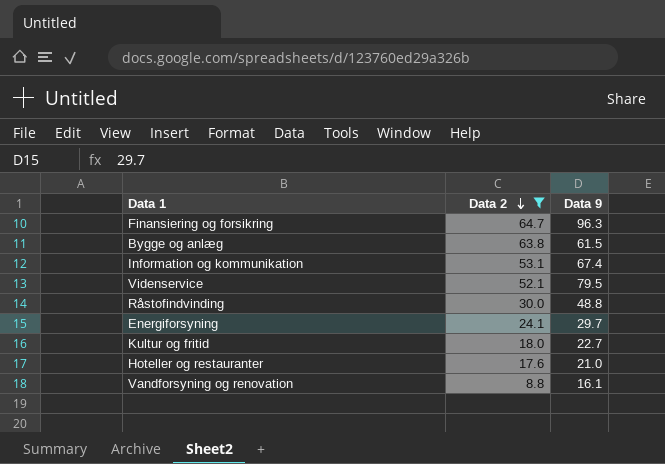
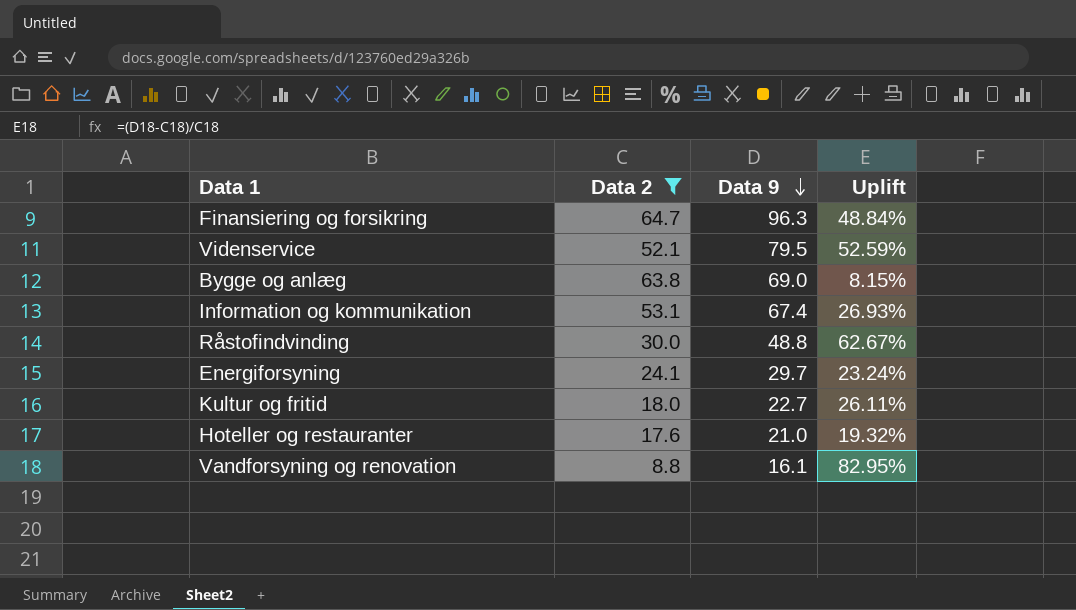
row order: Data 2 descending -> Data 9 descending
column Uplift | formula: none -> ([Data 9] - [Data 2]) / [Data 2]
Bygge og anlæg | Data 9: 61.5 -> 69.0

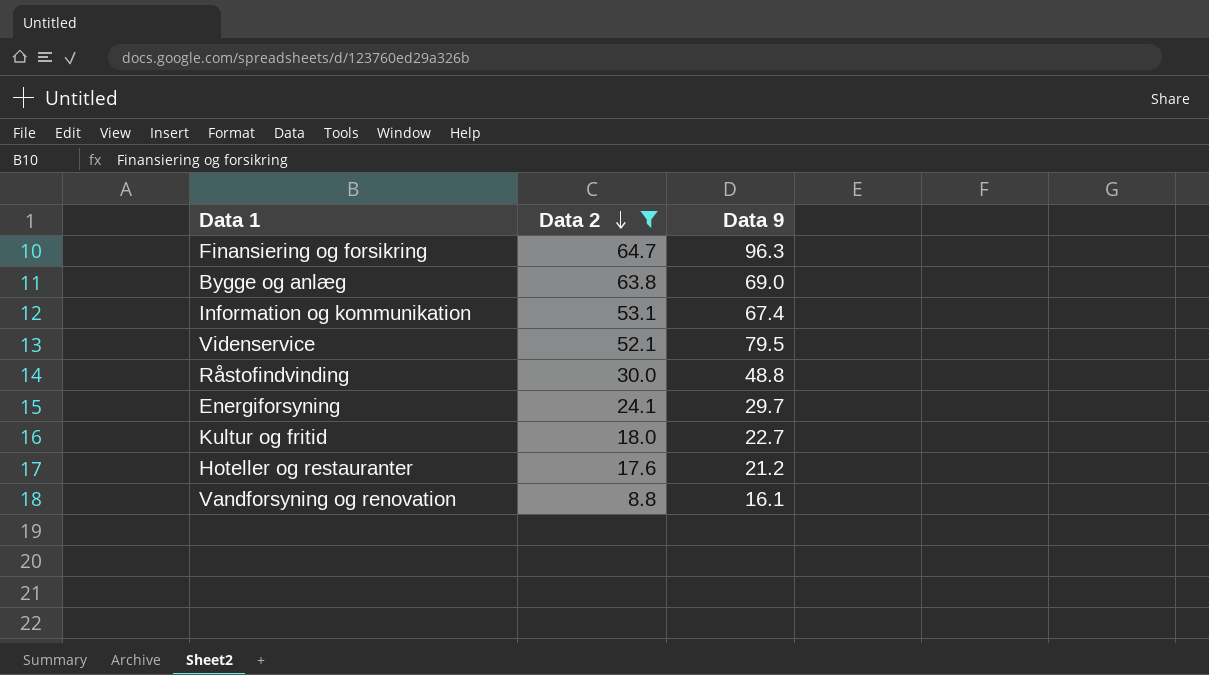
row order: Data 9 descending -> Data 2 descending
column Uplift | formula: ([Data 9] - [Data 2]) / [Data 2] -> none
Hoteller og restauranter | Data 9: 21.0 -> 21.2

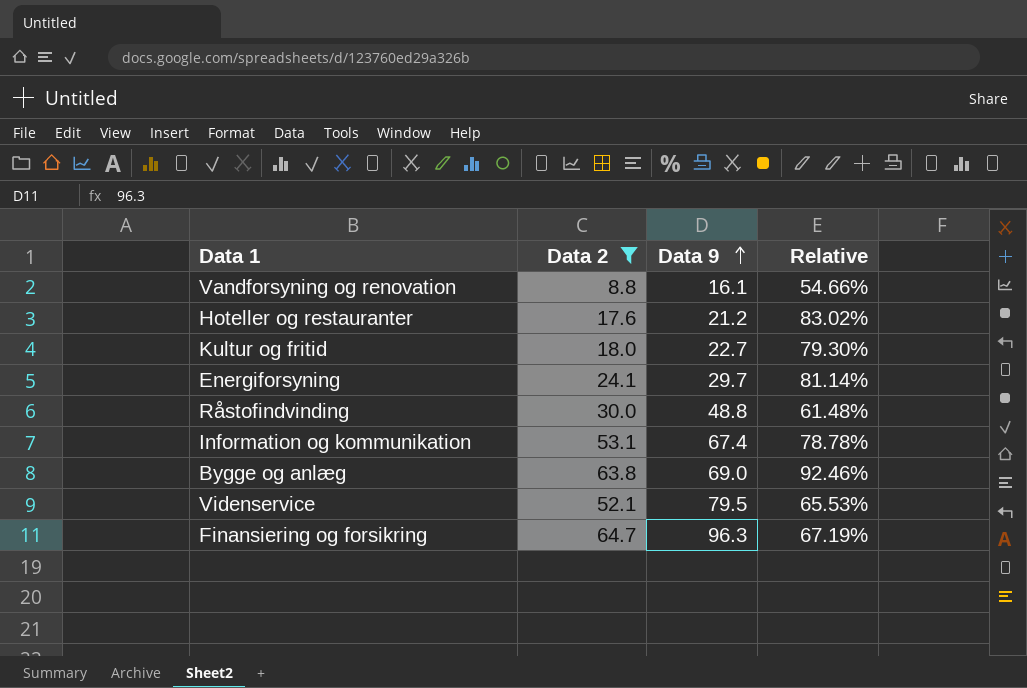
row order: Data 2 descending -> Data 9 ascending
column Relative | formula: none -> [Data 2] / [Data 9]

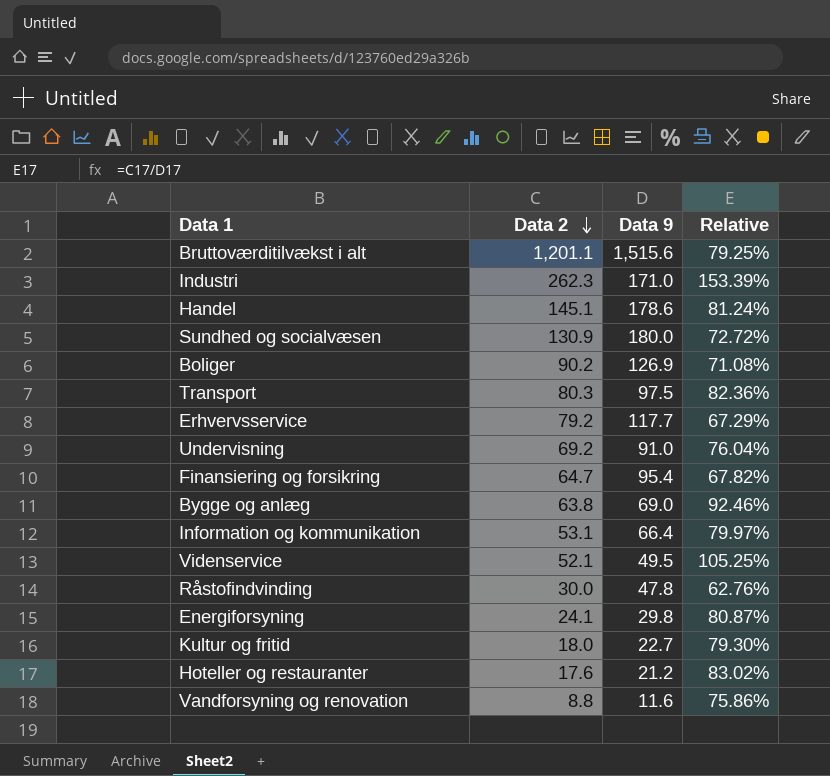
filter: Data 2 <= 64.7 -> none
row order: Data 9 ascending -> Data 2 descending
Finansiering og forsikring | Data 9: 96.3 -> 95.4
Finansiering og forsikring | Relative: 67.19% -> 67.82%
Information og kommunikation | Data 9: 67.4 -> 66.4
Information og kommunikation | Relative: 78.78% -> 79.97%
Videnservice | Data 9: 79.5 -> 49.5
Videnservice | Relative: 65.53% -> 105.25%
Råstofindvinding | Data 9: 48.8 -> 47.8
Råstofindvinding | Relative: 61.48% -> 62.76%
Energiforsyning | Data 9: 29.7 -> 29.8
Energiforsyning | Relative: 81.14% -> 80.87%
Vandforsyning og renovation | Data 9: 16.1 -> 11.6
Vandforsyning og renovation | Relative: 54.66% -> 75.86%

